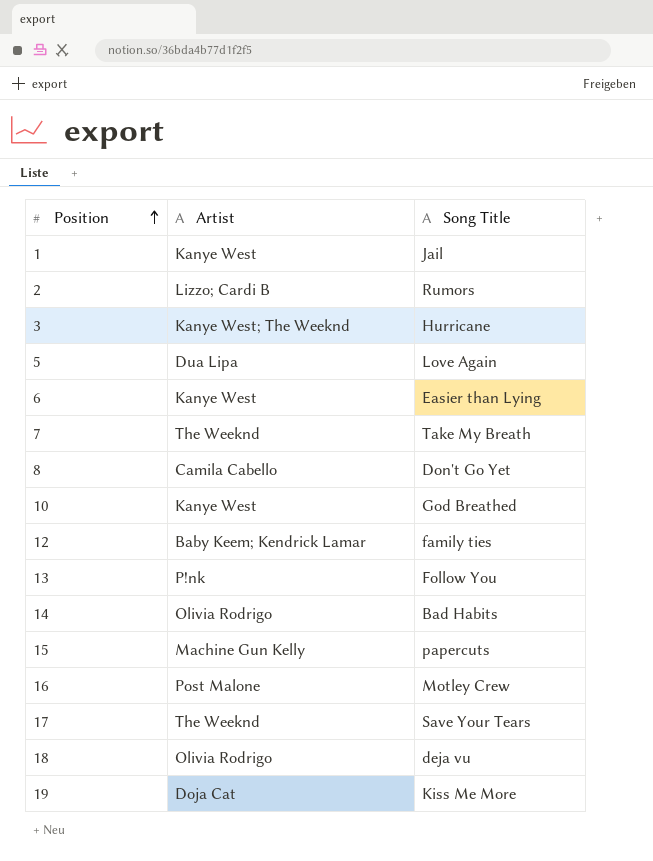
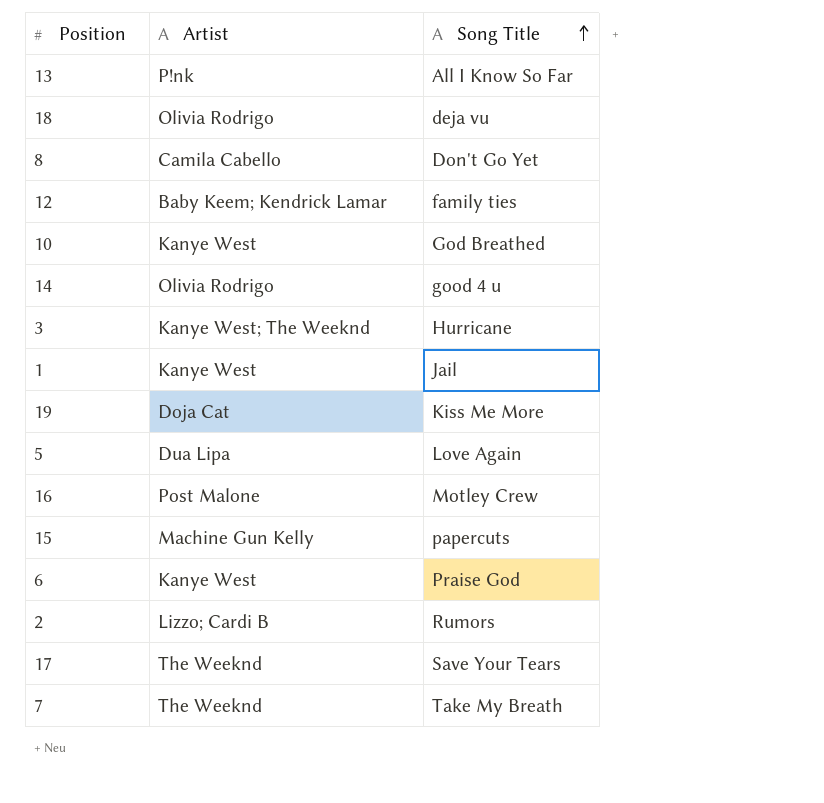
row order: Position ascending -> Song Title ascending
13 | Song Title: Follow You -> All I Know So Far
14 | Song Title: Bad Habits -> good 4 u
6 | Song Title: Easier than Lying -> Praise God

